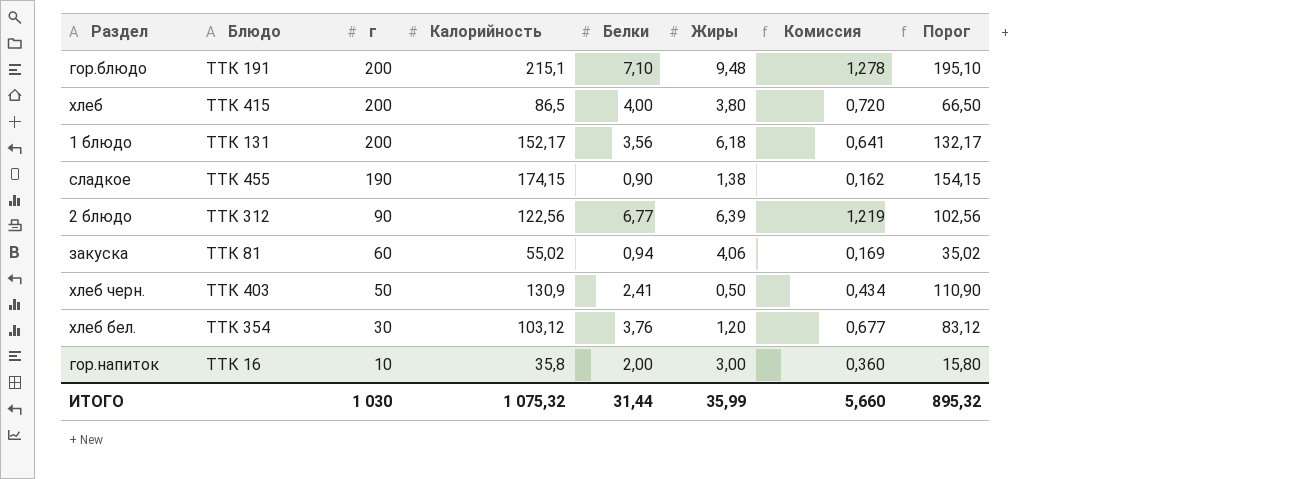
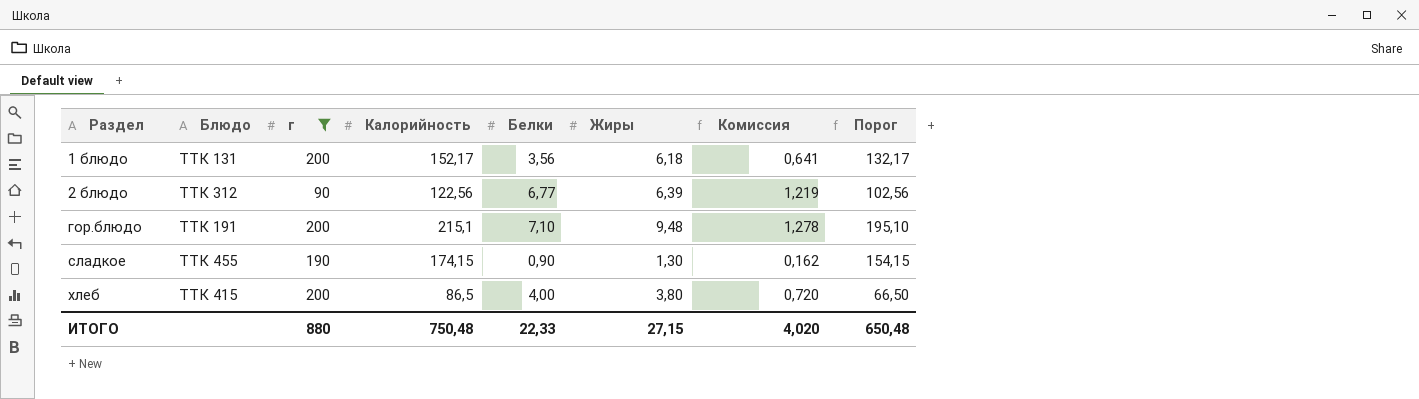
filter: none -> г >= 90
row order: г descending -> Раздел ascending
сладкое | Жиры: 1,38 -> 1,30
ИТОГО | г: 1 030 -> 880
ИТОГО | Калорийность: 1 075,32 -> 750,48
ИТОГО | Белки: 31,44 -> 22,33
ИТОГО | Жиры: 35,99 -> 27,15
ИТОГО | Комиссия: 5,660 -> 4,020
ИТОГО | Порог: 895,32 -> 650,48

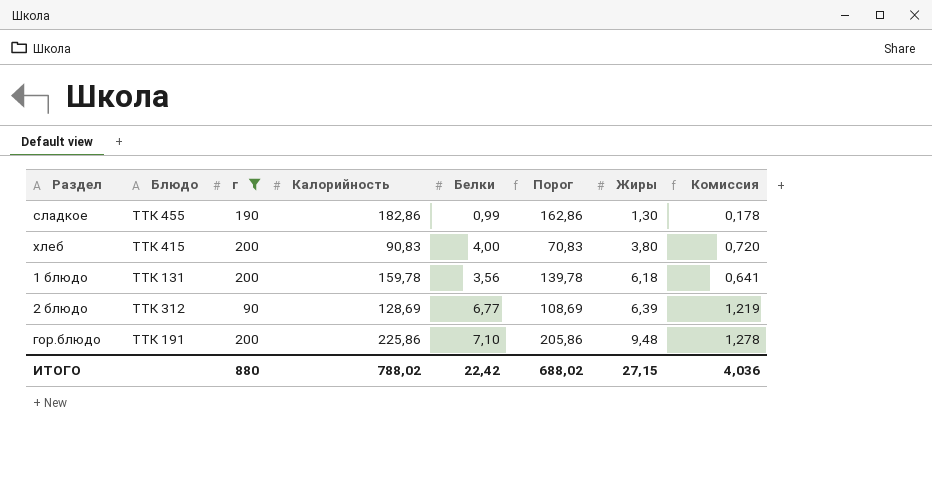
row order: Раздел ascending -> Жиры ascending
column Порог | position: 8 -> 6
сладкое | Калорийность: 174,15 -> 182,86
сладкое | Белки: 0,90 -> 0,99
сладкое | Порог: 154,15 -> 162,86
сладкое | Комиссия: 0,162 -> 0,178
хлеб | Калорийность: 86,5 -> 90,83
хлеб | Порог: 66,50 -> 70,83
1 блюдо | Калорийность: 152,17 -> 159,78
1 блюдо | Порог: 132,17 -> 139,78
2 блюдо | Калорийность: 122,56 -> 128,69
2 блюдо | Порог: 102,56 -> 108,69
гор.блюдо | Калорийность: 215,1 -> 225,86
гор.блюдо | Порог: 195,10 -> 205,86
ИТОГО | Калорийность: 750,48 -> 788,02
ИТОГО | Белки: 22,33 -> 22,42
ИТОГО | Порог: 650,48 -> 688,02
ИТОГО | Комиссия: 4,020 -> 4,036

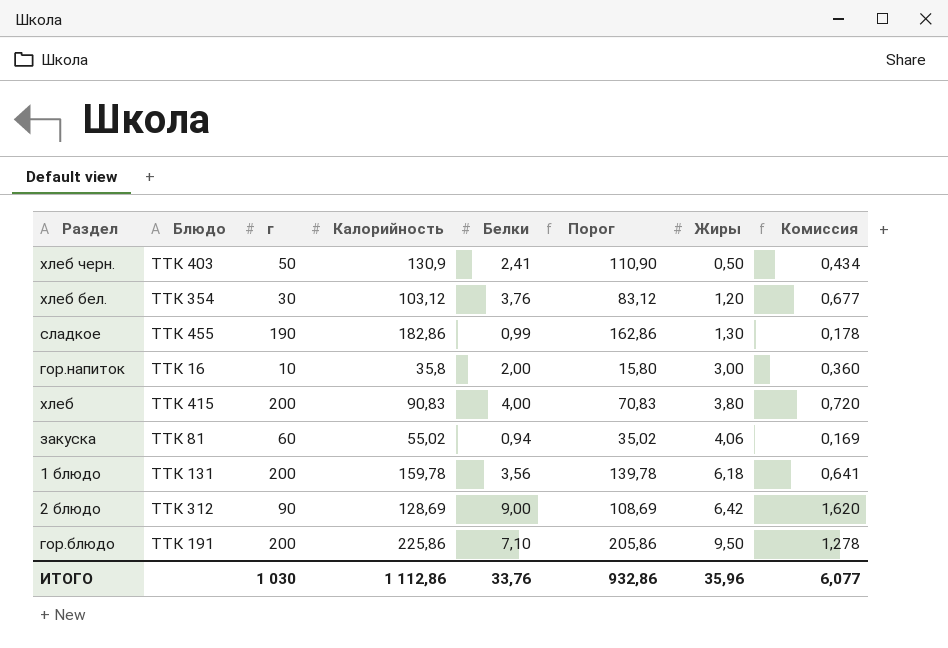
filter: г >= 90 -> none
2 блюдо | Белки: 6,77 -> 9,00
2 блюдо | Жиры: 6,39 -> 6,42
2 блюдо | Комиссия: 1,219 -> 1,620
гор.блюдо | Жиры: 9,48 -> 9,50
ИТОГО | г: 880 -> 1 030
ИТОГО | Калорийность: 788,02 -> 1 112,86
ИТОГО | Белки: 22,42 -> 33,76
ИТОГО | Порог: 688,02 -> 932,86
ИТОГО | Жиры: 27,15 -> 35,96
ИТОГО | Комиссия: 4,036 -> 6,077

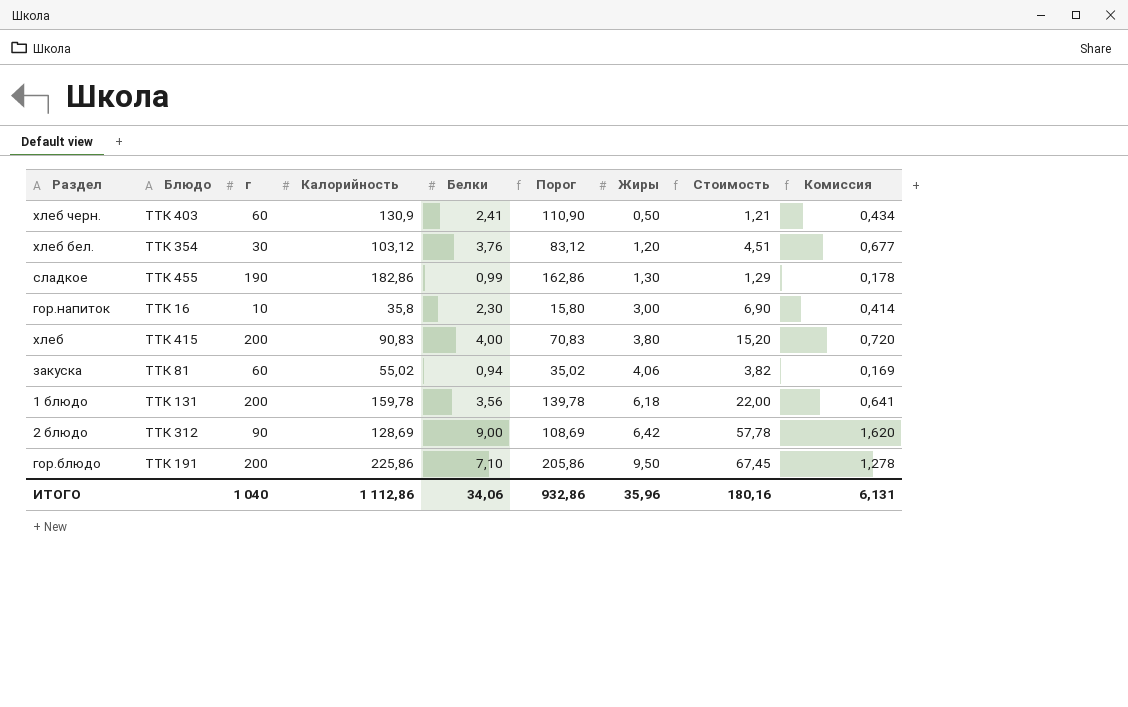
column Стоимость | formula: none -> [Белки] * [Жиры]
хлеб черн. | г: 50 -> 60
гор.напиток | Белки: 2,00 -> 2,30
гор.напиток | Комиссия: 0,360 -> 0,414
ИТОГО | г: 1 030 -> 1 040
ИТОГО | Белки: 33,76 -> 34,06
ИТОГО | Комиссия: 6,077 -> 6,131

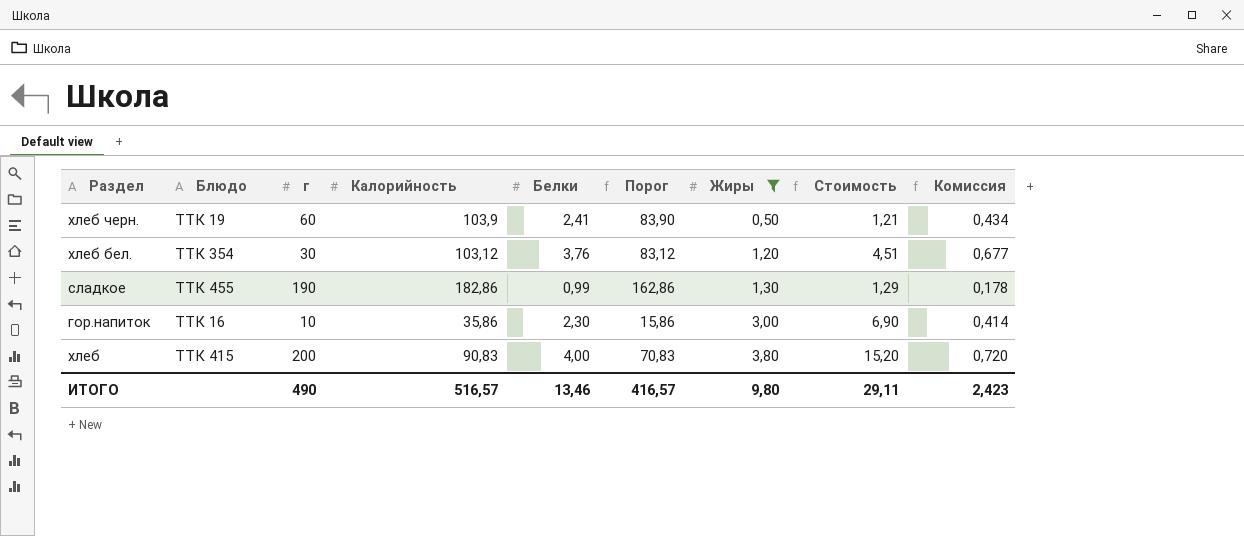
filter: none -> Жиры <= 3,80
хлеб черн. | Блюдо: ТТК 403 -> ТТК 19
хлеб черн. | Калорийность: 130,9 -> 103,9
хлеб черн. | Порог: 110,90 -> 83,90
гор.напиток | Калорийность: 35,8 -> 35,86
гор.напиток | Порог: 15,80 -> 15,86
ИТОГО | г: 1 040 -> 490
ИТОГО | Калорийность: 1 112,86 -> 516,57
ИТОГО | Белки: 34,06 -> 13,46
ИТОГО | Порог: 932,86 -> 416,57
ИТОГО | Жиры: 35,96 -> 9,80
ИТОГО | Стоимость: 180,16 -> 29,11
ИТОГО | Комиссия: 6,131 -> 2,423

